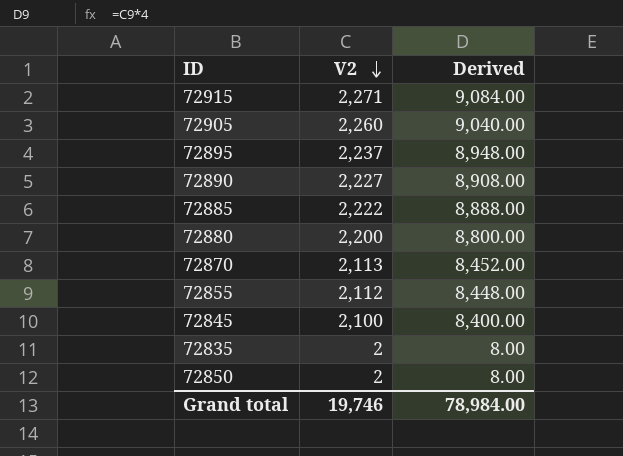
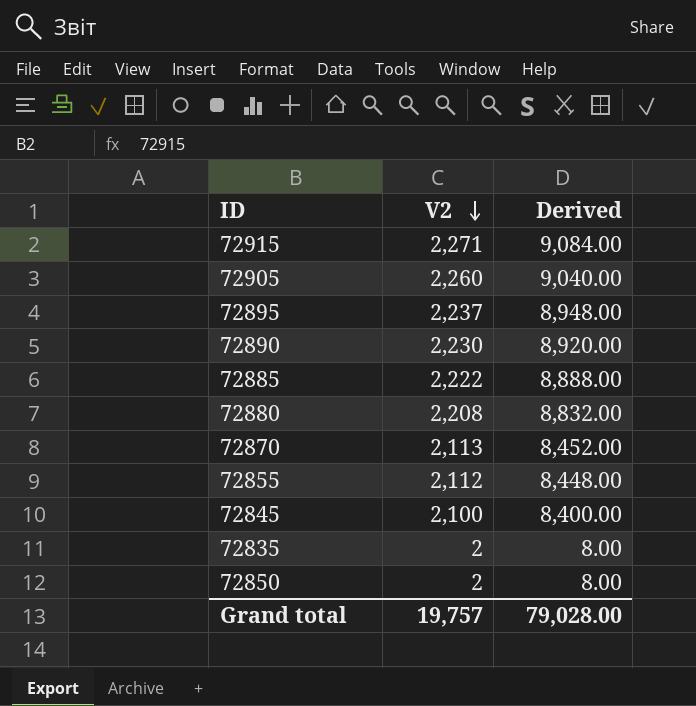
72890 | V2: 2,227 -> 2,230
72890 | Derived: 8,908.00 -> 8,920.00
72880 | V2: 2,200 -> 2,208
72880 | Derived: 8,800.00 -> 8,832.00
Grand total | V2: 19,746 -> 19,757
Grand total | Derived: 78,984.00 -> 79,028.00

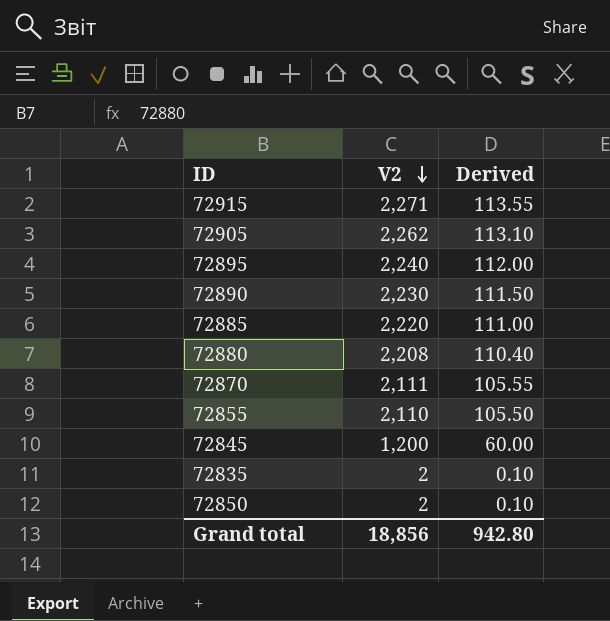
column Derived | formula: [V2] * 4 -> [V2] * 0.05
72905 | V2: 2,260 -> 2,262
72895 | V2: 2,237 -> 2,240
72885 | V2: 2,222 -> 2,220
72870 | V2: 2,113 -> 2,111
72855 | V2: 2,112 -> 2,110
72845 | V2: 2,100 -> 1,200
Grand total | V2: 19,757 -> 18,856
Grand total | Derived: 79,028.00 -> 942.80

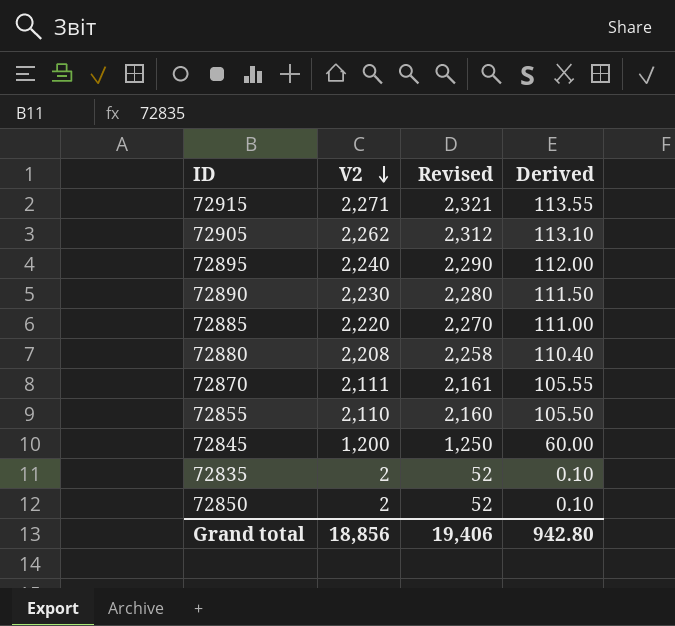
column Revised | formula: none -> [V2] + 50

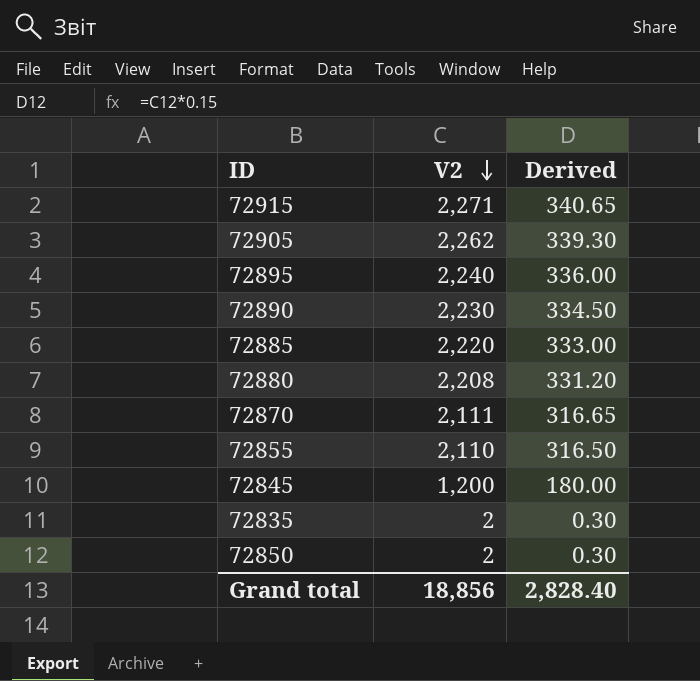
column Revised | formula: [V2] + 50 -> none
column Derived | formula: [V2] * 0.05 -> [V2] * 0.15
Grand total | Derived: 942.80 -> 2,828.40

